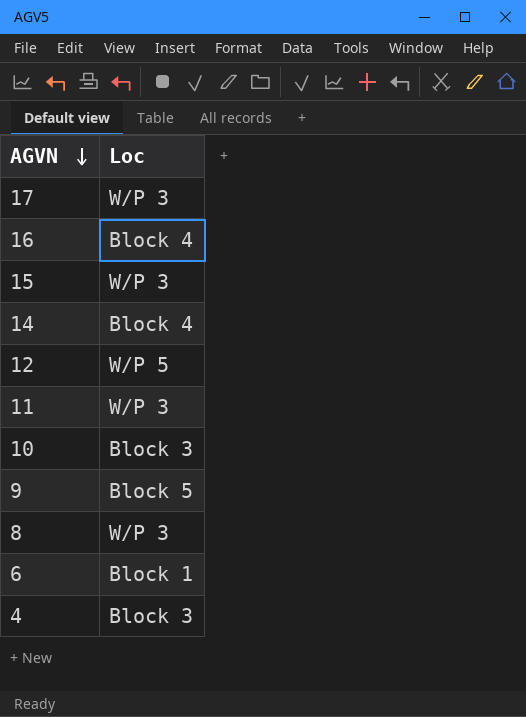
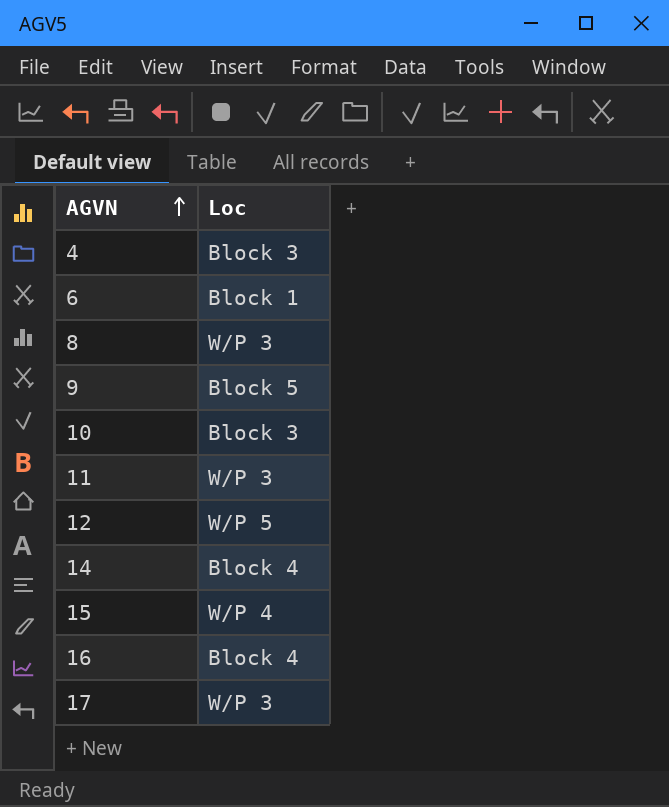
row order: AGVN descending -> AGVN ascending
15 | Loc: W/P 3 -> W/P 4

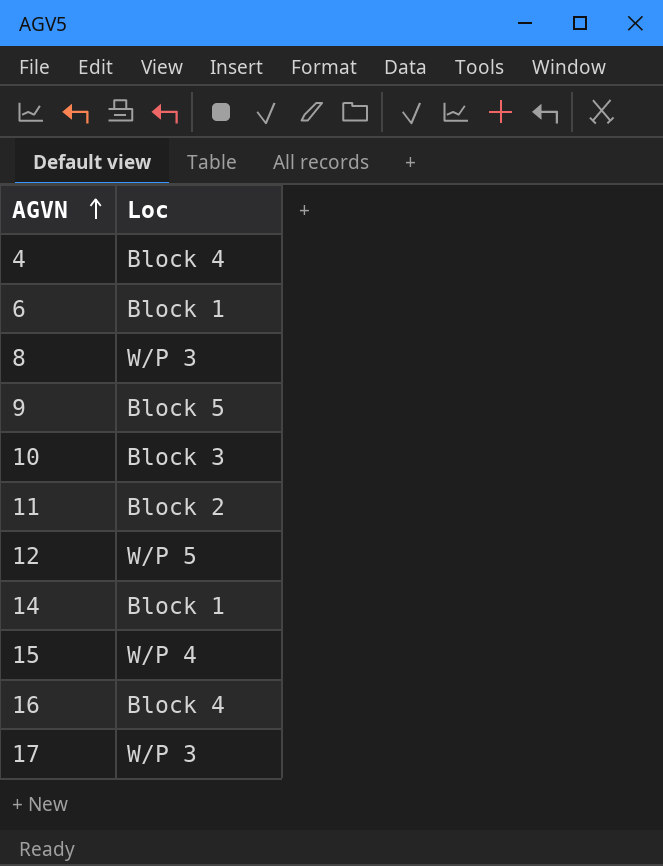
4 | Loc: Block 3 -> Block 4
11 | Loc: W/P 3 -> Block 2
14 | Loc: Block 4 -> Block 1

